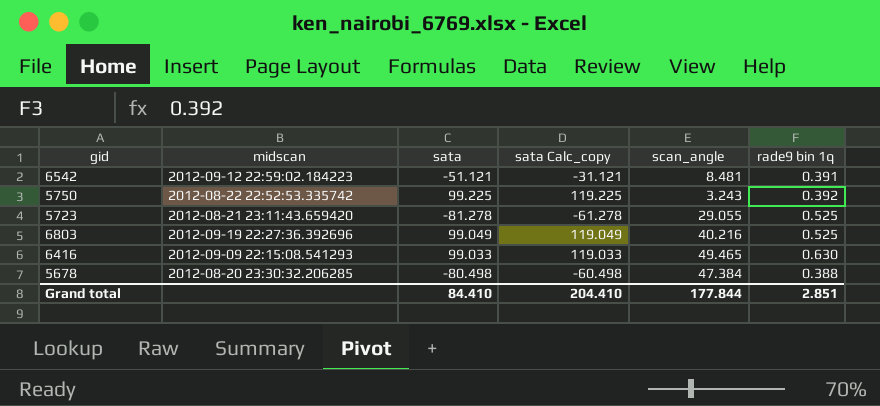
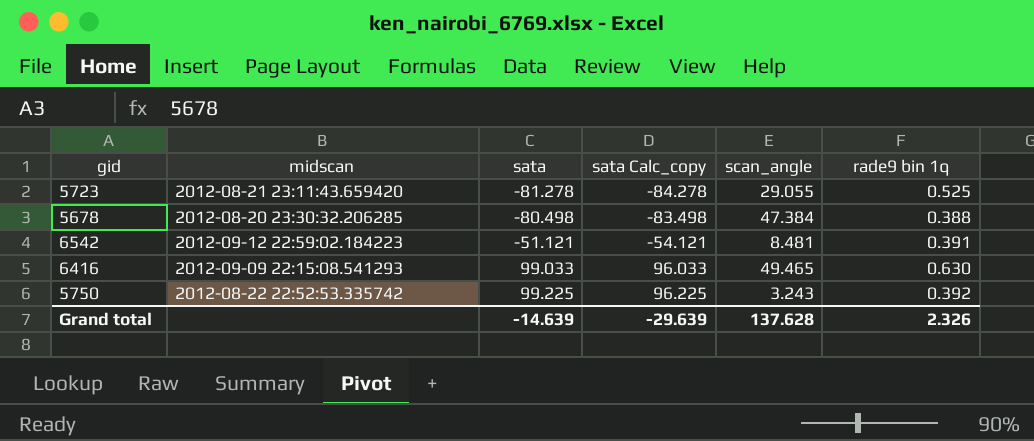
row order: none -> sata ascending
column sata Calc_copy | formula: [sata] + 20 -> [sata] - 3
row 6803: 2012-09-19 22:27:36.392696 | 99.049 | 119.049 | 40.216 | 0.525 -> none
Grand total | sata: 84.410 -> -14.639
Grand total | sata Calc_copy: 204.410 -> -29.639
Grand total | scan_angle: 177.844 -> 137.628
Grand total | rade9 bin 1q: 2.851 -> 2.326

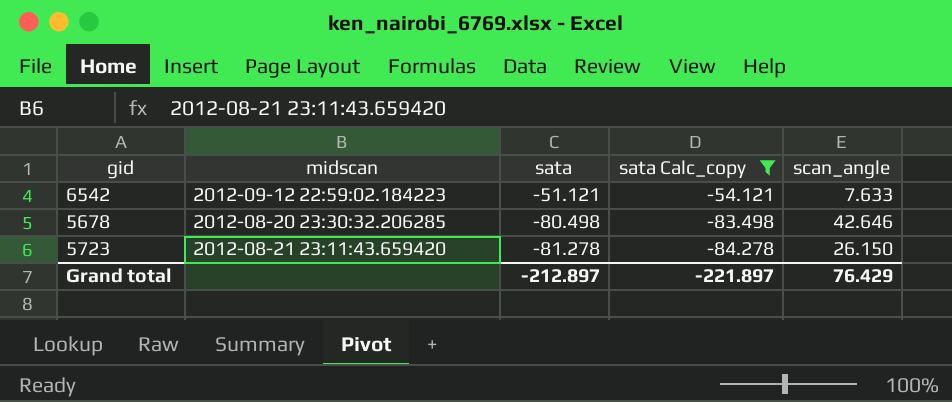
filter: none -> sata Calc_copy <= -54.121
row order: sata ascending -> sata descending
column rade9 bin 1q | position: 6 -> none
6542 | scan_angle: 8.481 -> 7.633
5678 | scan_angle: 47.384 -> 42.646
5723 | scan_angle: 29.055 -> 26.150
Grand total | sata: -14.639 -> -212.897
Grand total | sata Calc_copy: -29.639 -> -221.897
Grand total | scan_angle: 137.628 -> 76.429

